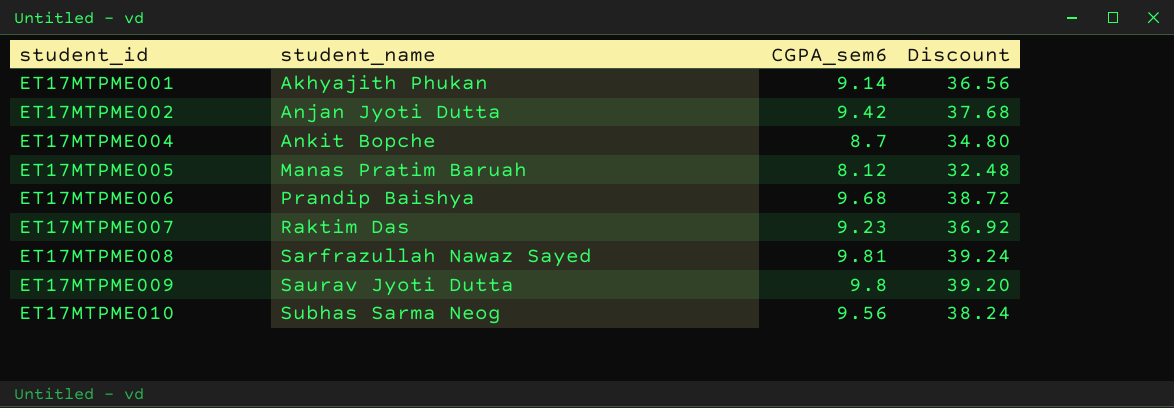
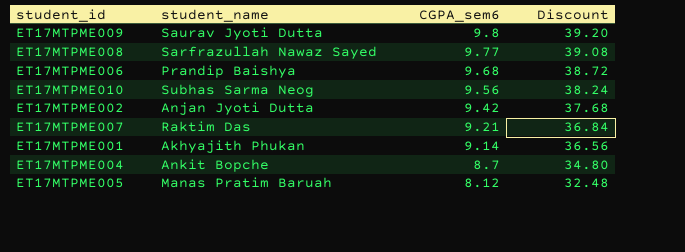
row order: student_id ascending -> CGPA_sem6 descending
ET17MTPME008 | CGPA_sem6: 9.81 -> 9.77
ET17MTPME008 | Discount: 39.24 -> 39.08
ET17MTPME007 | CGPA_sem6: 9.23 -> 9.21
ET17MTPME007 | Discount: 36.92 -> 36.84

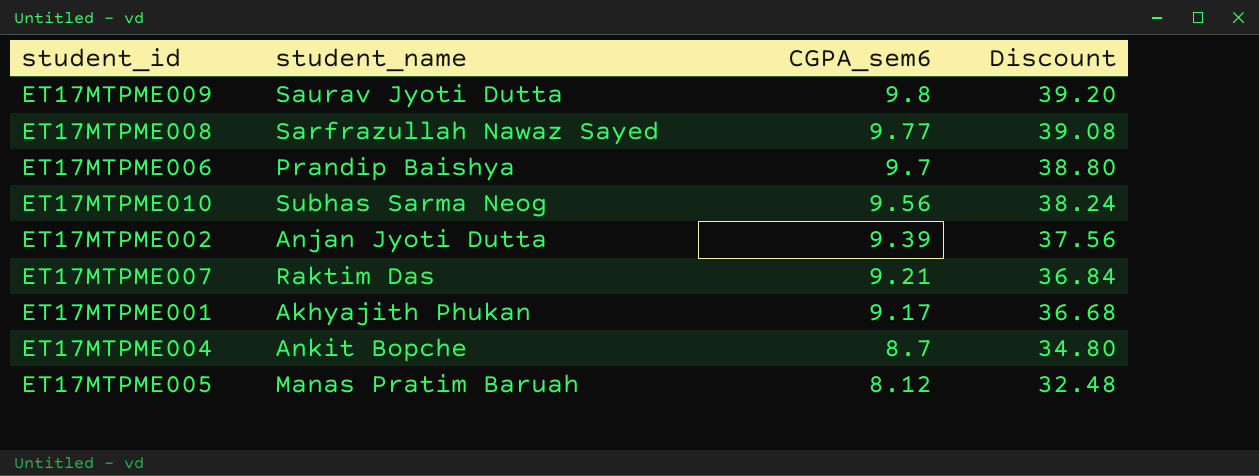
ET17MTPME006 | CGPA_sem6: 9.68 -> 9.7
ET17MTPME006 | Discount: 38.72 -> 38.80
ET17MTPME002 | CGPA_sem6: 9.42 -> 9.39
ET17MTPME002 | Discount: 37.68 -> 37.56
ET17MTPME001 | CGPA_sem6: 9.14 -> 9.17
ET17MTPME001 | Discount: 36.56 -> 36.68

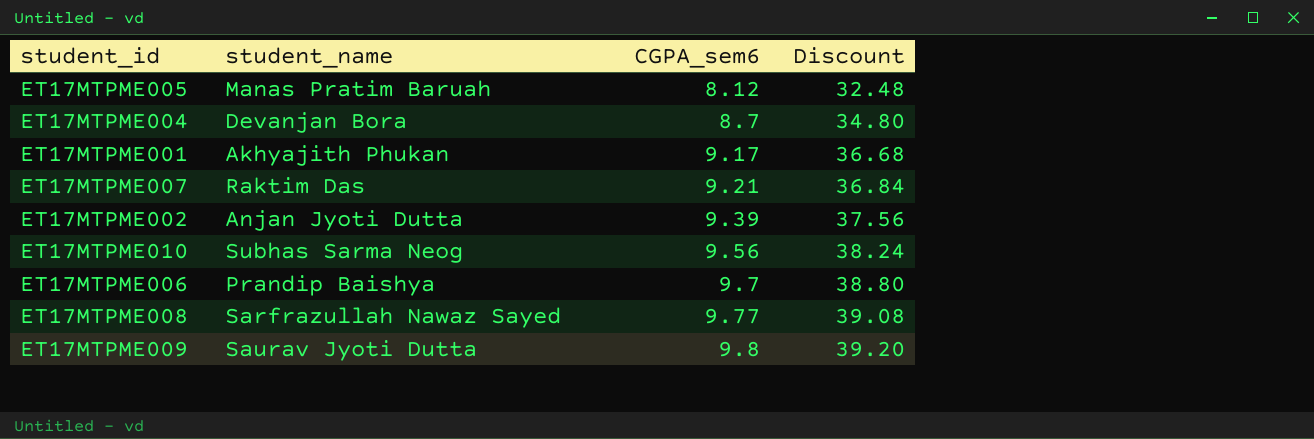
row order: CGPA_sem6 descending -> CGPA_sem6 ascending
ET17MTPME004 | student_name: Ankit Bopche -> Devanjan Bora

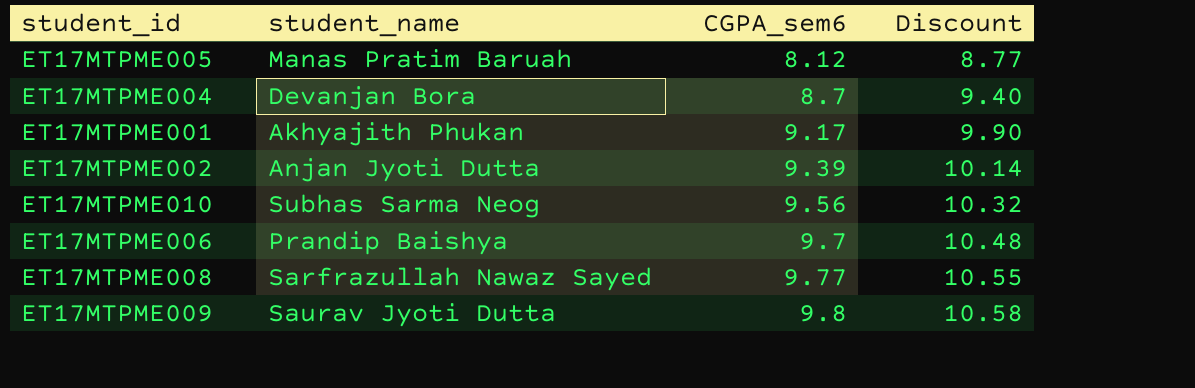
column Discount | formula: [CGPA_sem6] * 4 -> [CGPA_sem6] * 1.08
row ET17MTPME007: Raktim Das | 9.21 | 36.84 -> none

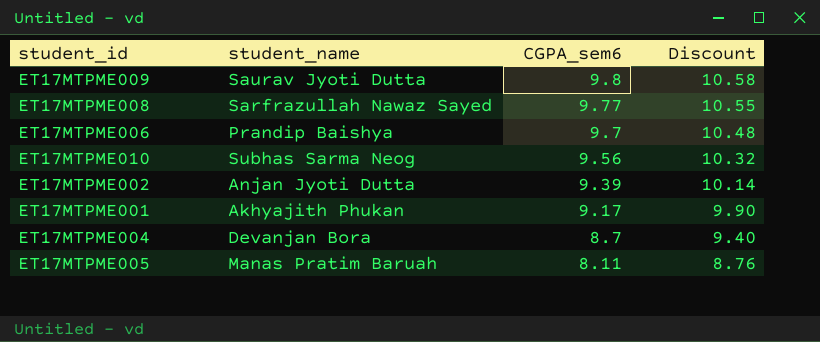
row order: CGPA_sem6 ascending -> CGPA_sem6 descending
ET17MTPME005 | CGPA_sem6: 8.12 -> 8.11
ET17MTPME005 | Discount: 8.77 -> 8.76

